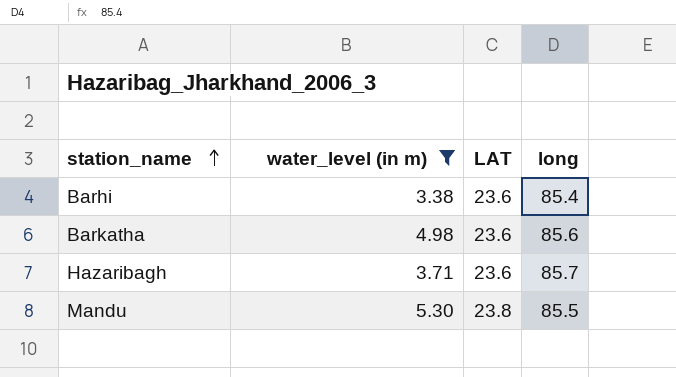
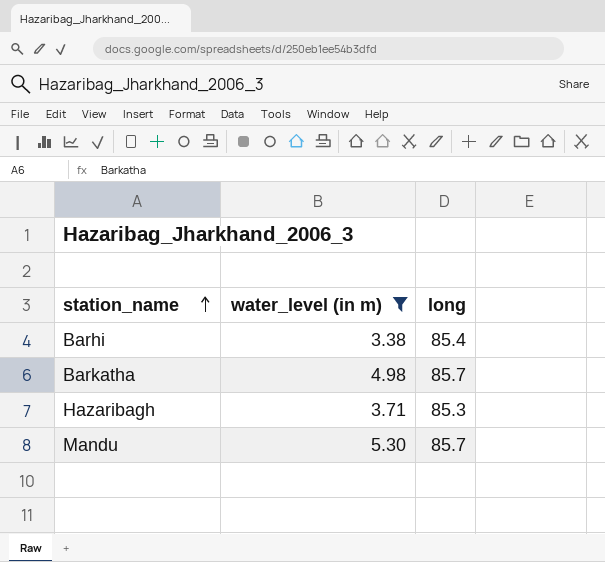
column LAT | position: 3 -> none
Barkatha | long: 85.6 -> 85.7
Hazaribagh | long: 85.7 -> 85.3
Mandu | long: 85.5 -> 85.7

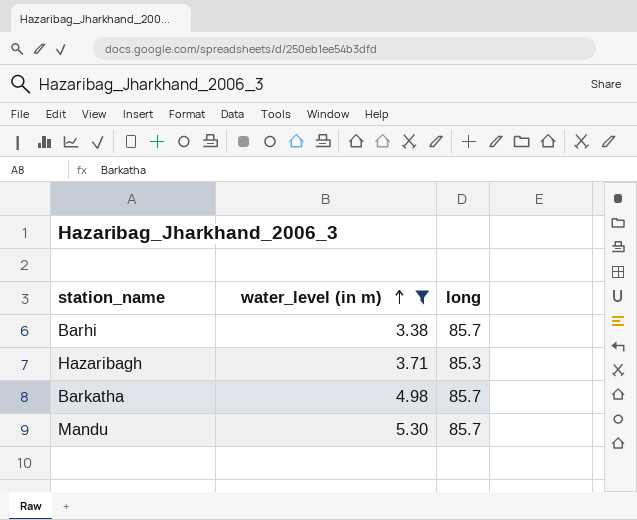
row order: station_name ascending -> water_level (in m) ascending
Barhi | long: 85.4 -> 85.7

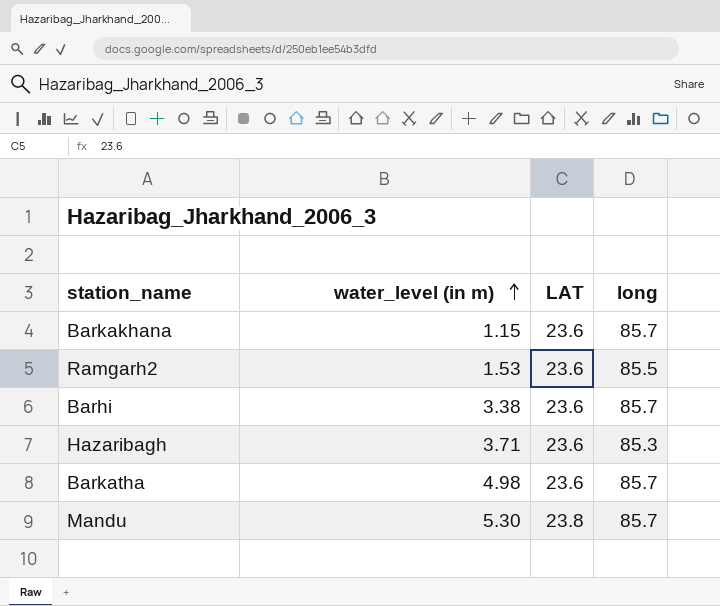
filter: water_level (in m) >= 3.38 -> none
column LAT | position: none -> 3

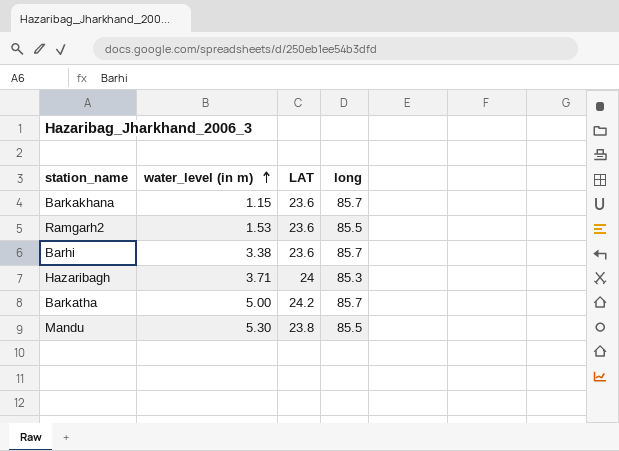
Hazaribagh | LAT: 23.6 -> 24
Barkatha | water_level (in m): 4.98 -> 5.00
Barkatha | LAT: 23.6 -> 24.2
Mandu | long: 85.7 -> 85.5

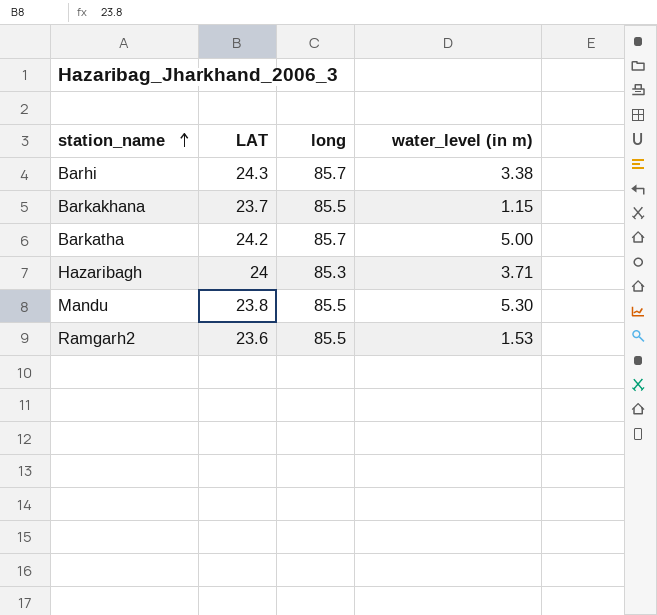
row order: water_level (in m) ascending -> station_name ascending
column water_level (in m) | position: 2 -> 4
Barhi | LAT: 23.6 -> 24.3
Barkakhana | LAT: 23.6 -> 23.7
Barkakhana | long: 85.7 -> 85.5

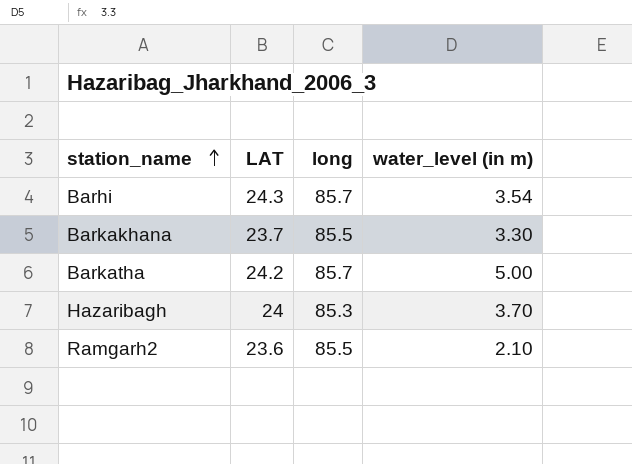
row Mandu: 23.8 | 85.5 | 5.30 -> none
Barhi | water_level (in m): 3.38 -> 3.54
Barkakhana | water_level (in m): 1.15 -> 3.30
Hazaribagh | water_level (in m): 3.71 -> 3.70
Ramgarh2 | water_level (in m): 1.53 -> 2.10

